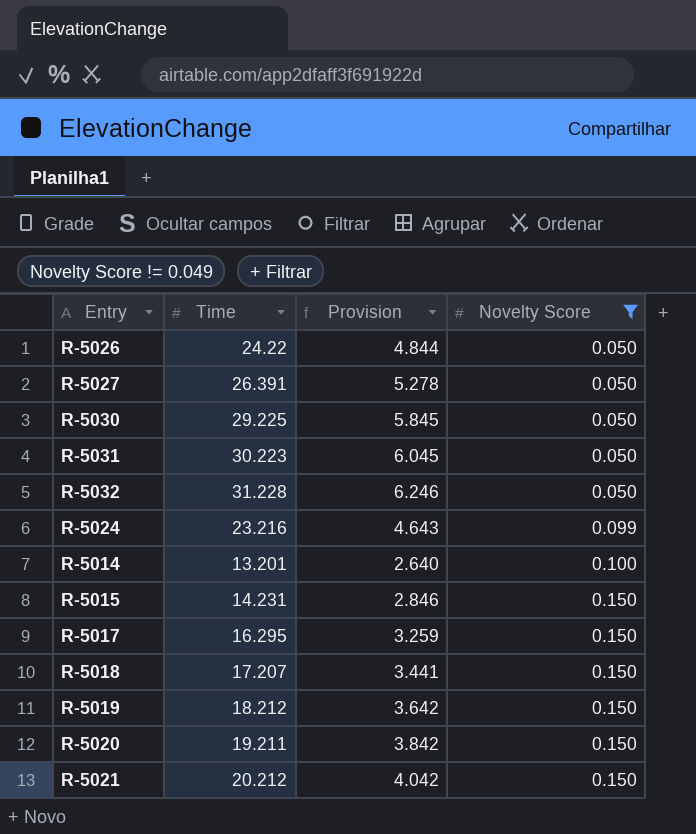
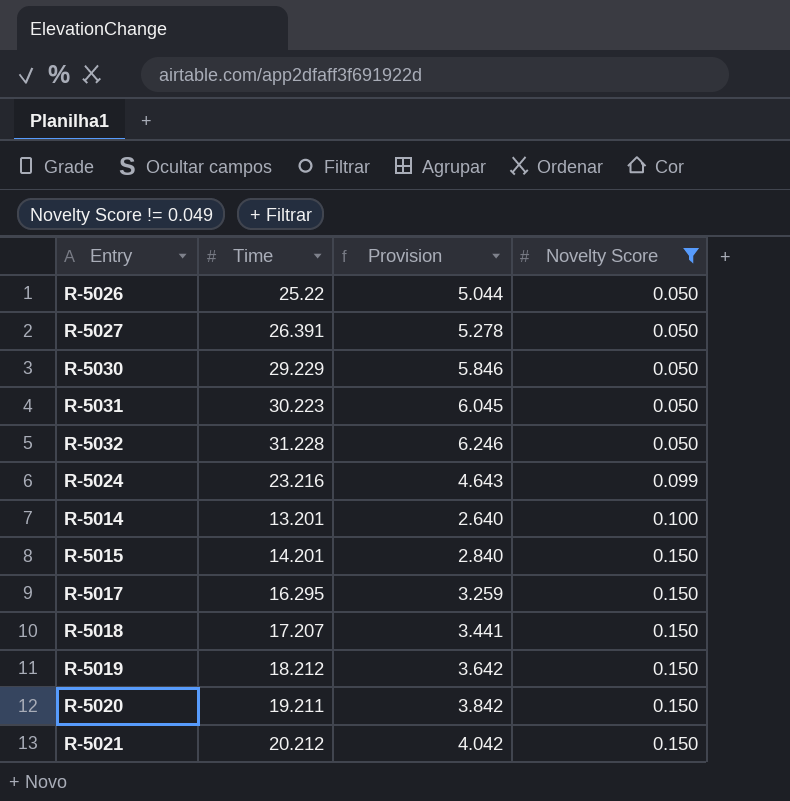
R-5026 | Time: 24.22 -> 25.22
R-5026 | Provision: 4.844 -> 5.044
R-5030 | Time: 29.225 -> 29.229
R-5030 | Provision: 5.845 -> 5.846
R-5015 | Time: 14.231 -> 14.201
R-5015 | Provision: 2.846 -> 2.840

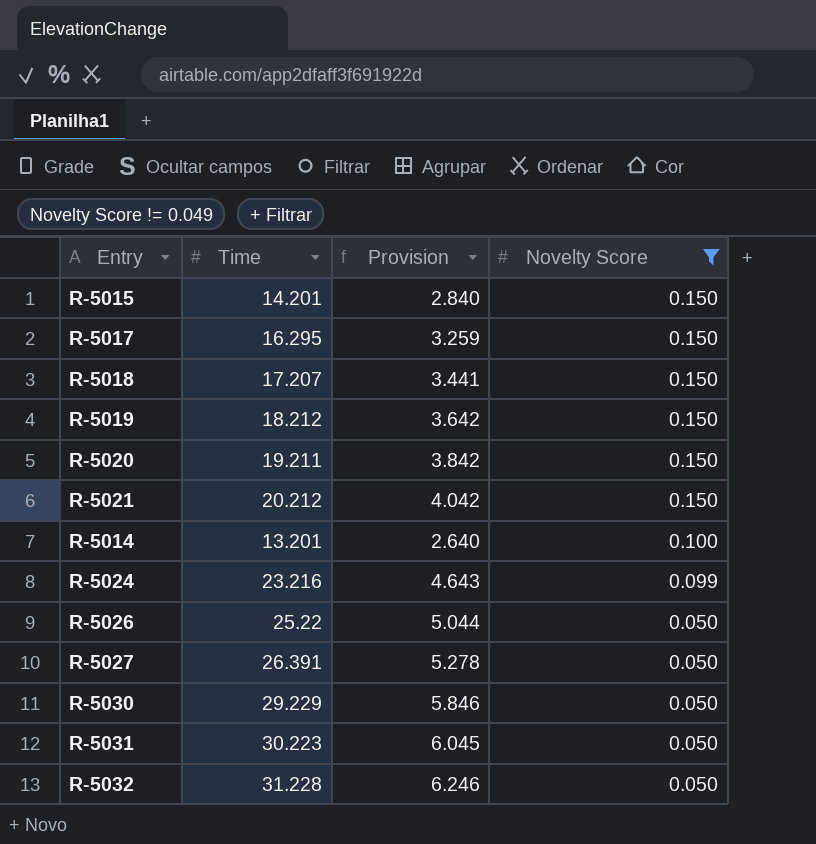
row order: Novelty Score ascending -> Novelty Score descending

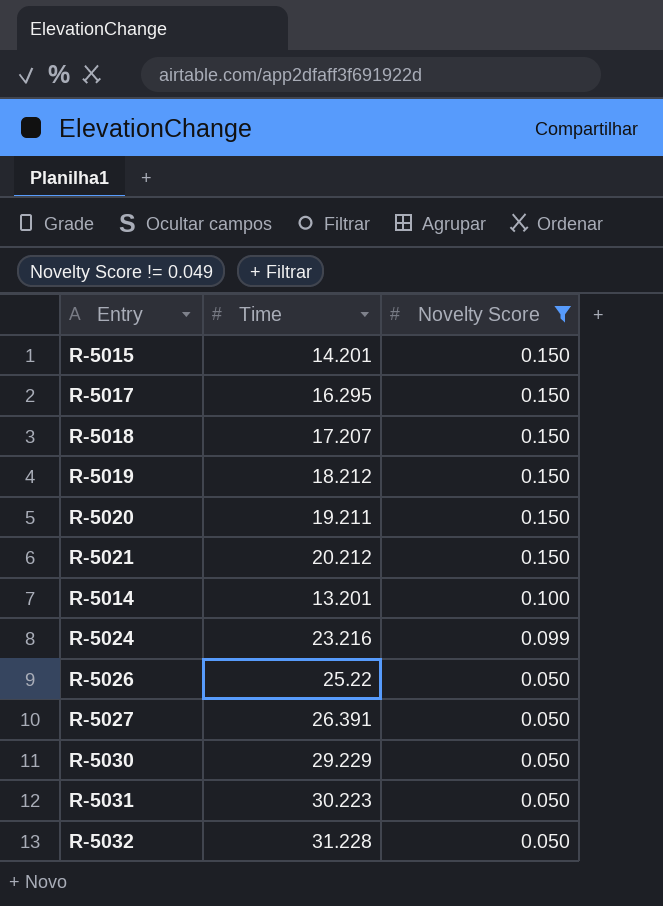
column Provision | formula: [Time] * 0.2 -> none

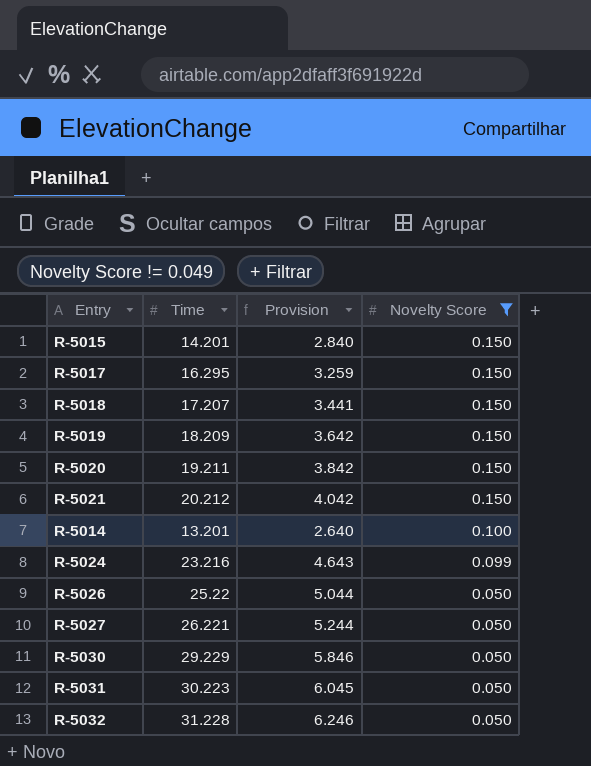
column Provision | formula: none -> [Time] * 0.2
R-5019 | Time: 18.212 -> 18.209
R-5027 | Time: 26.391 -> 26.221

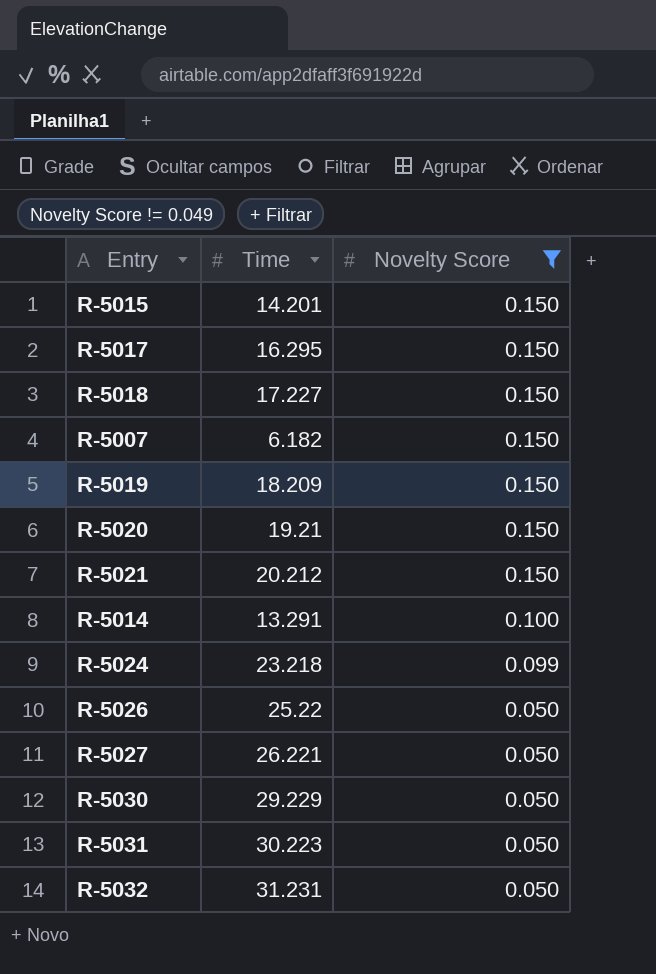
column Provision | formula: [Time] * 0.2 -> none
R-5018 | Time: 17.207 -> 17.227
row R-5007: none -> 6.182 | 0.150
R-5020 | Time: 19.211 -> 19.21
R-5014 | Time: 13.201 -> 13.291
R-5024 | Time: 23.216 -> 23.218
R-5032 | Time: 31.228 -> 31.231

